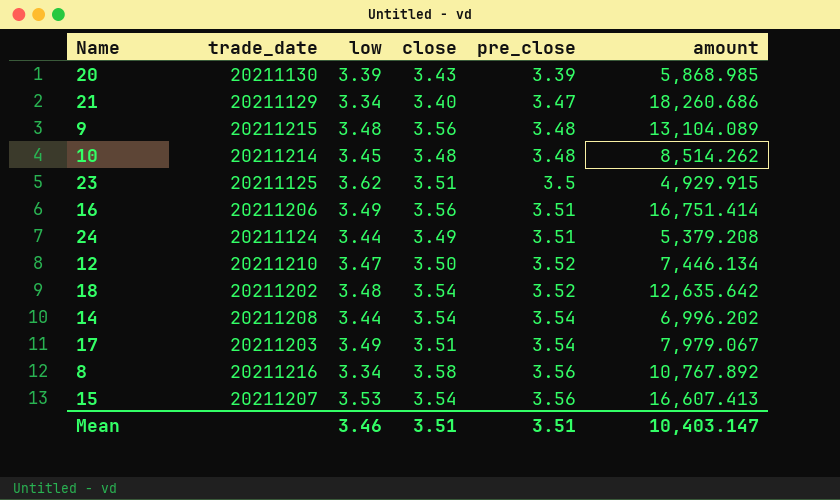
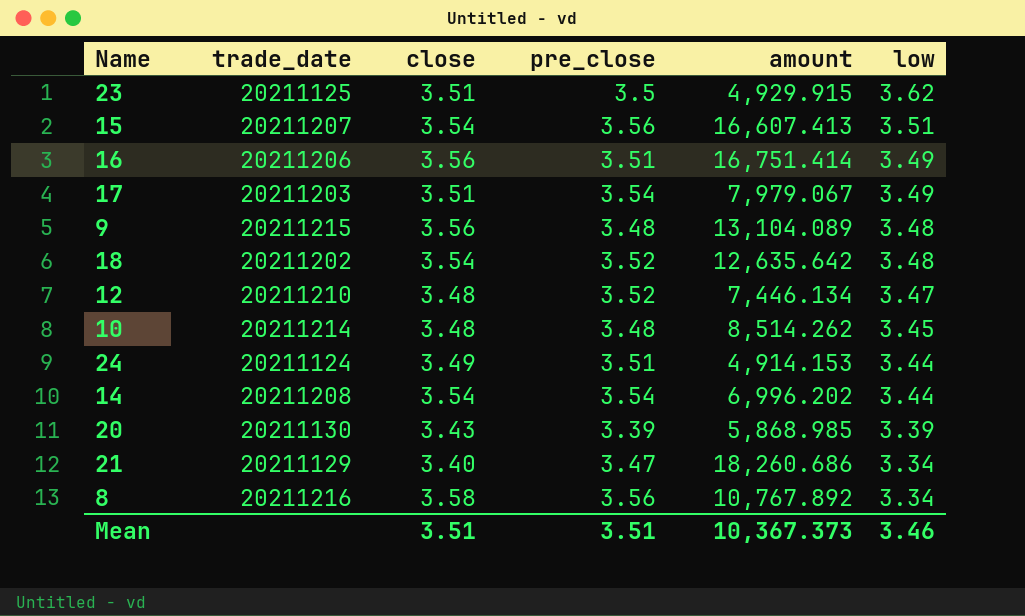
row order: pre_close ascending -> low descending
column low | position: 3 -> 6
15 | low: 3.53 -> 3.51
12 | close: 3.50 -> 3.48
24 | amount: 5,379.208 -> 4,914.153
Mean | amount: 10,403.147 -> 10,367.373

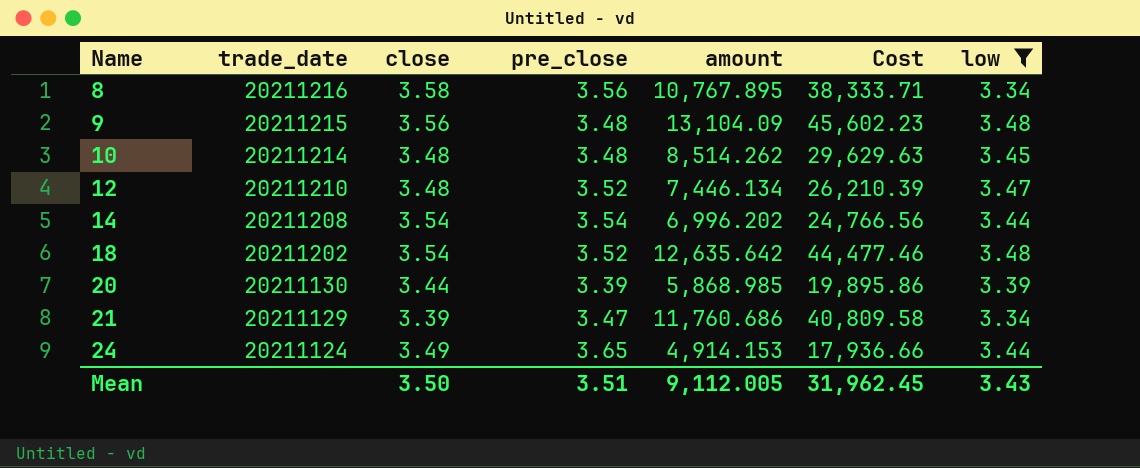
filter: none -> low <= 3.48
row order: low descending -> Name ascending
column Cost | formula: none -> [pre_close] * [amount]
8 | amount: 10,767.892 -> 10,767.895
9 | amount: 13,104.089 -> 13,104.09
20 | close: 3.43 -> 3.44
21 | close: 3.40 -> 3.39
21 | amount: 18,260.686 -> 11,760.686
24 | pre_close: 3.51 -> 3.65
Mean | close: 3.51 -> 3.50
Mean | amount: 10,367.373 -> 9,112.005
Mean | low: 3.46 -> 3.43

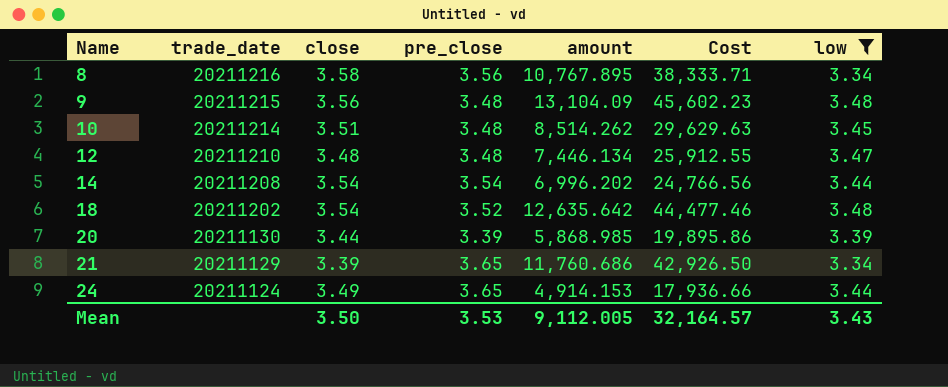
10 | close: 3.48 -> 3.51
12 | pre_close: 3.52 -> 3.48
12 | Cost: 26,210.39 -> 25,912.55
21 | pre_close: 3.47 -> 3.65
21 | Cost: 40,809.58 -> 42,926.50
Mean | pre_close: 3.51 -> 3.53
Mean | Cost: 31,962.45 -> 32,164.57

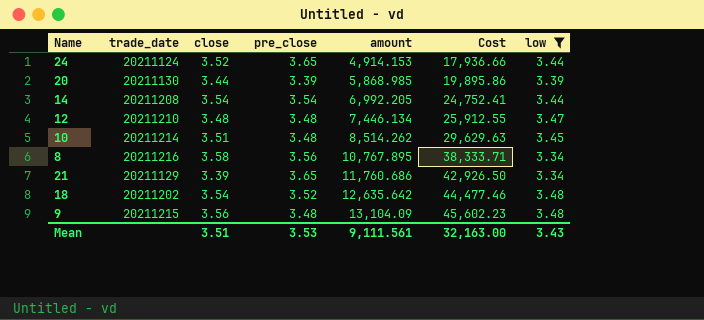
row order: Name ascending -> amount ascending
24 | close: 3.49 -> 3.52
14 | amount: 6,996.202 -> 6,992.205
14 | Cost: 24,766.56 -> 24,752.41
Mean | close: 3.50 -> 3.51
Mean | amount: 9,112.005 -> 9,111.561
Mean | Cost: 32,164.57 -> 32,163.00

